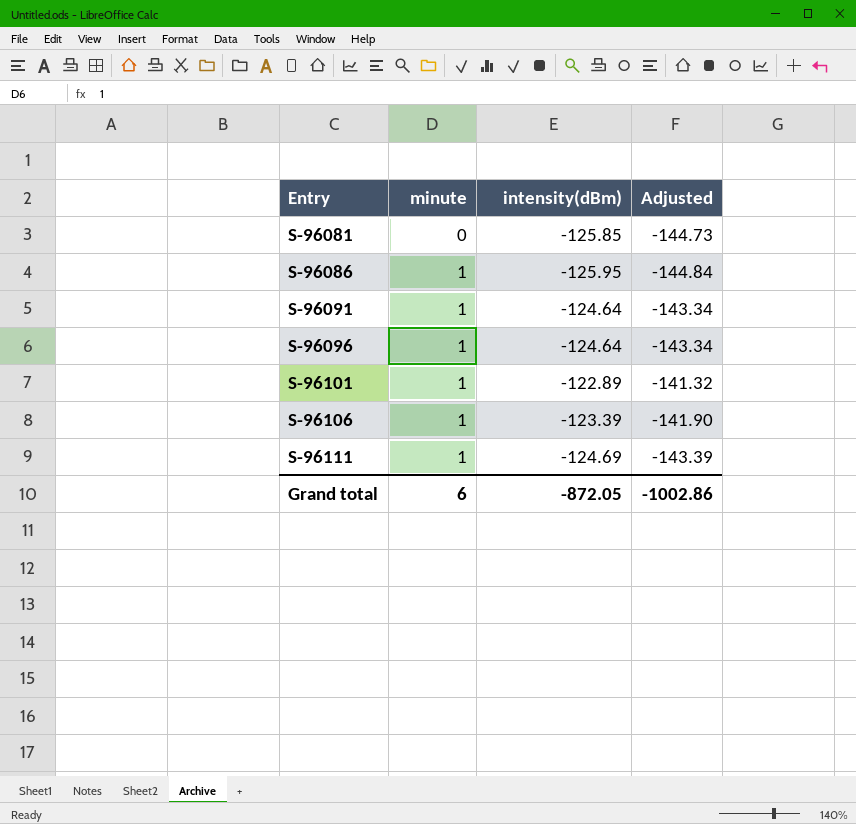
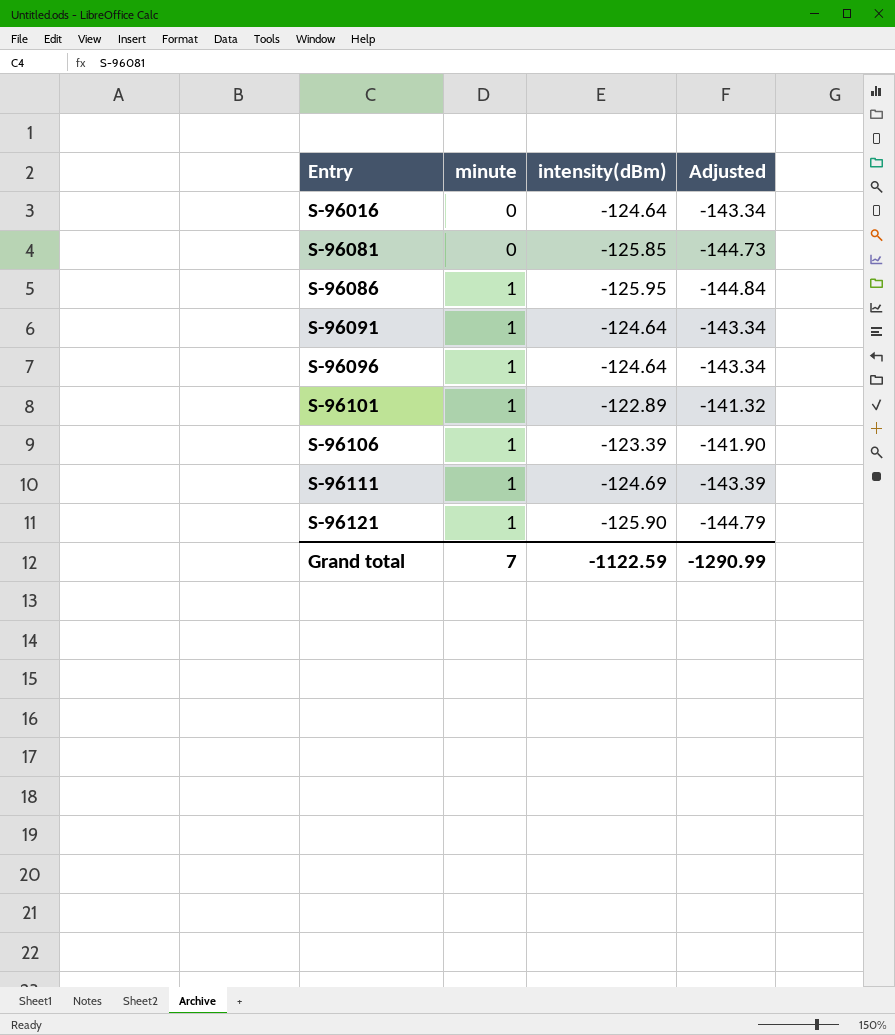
row S-96016: none -> 0 | -124.64 | -143.34
row S-96121: none -> 1 | -125.90 | -144.79
Grand total | minute: 6 -> 7
Grand total | intensity(dBm): -872.05 -> -1122.59
Grand total | Adjusted: -1002.86 -> -1290.99

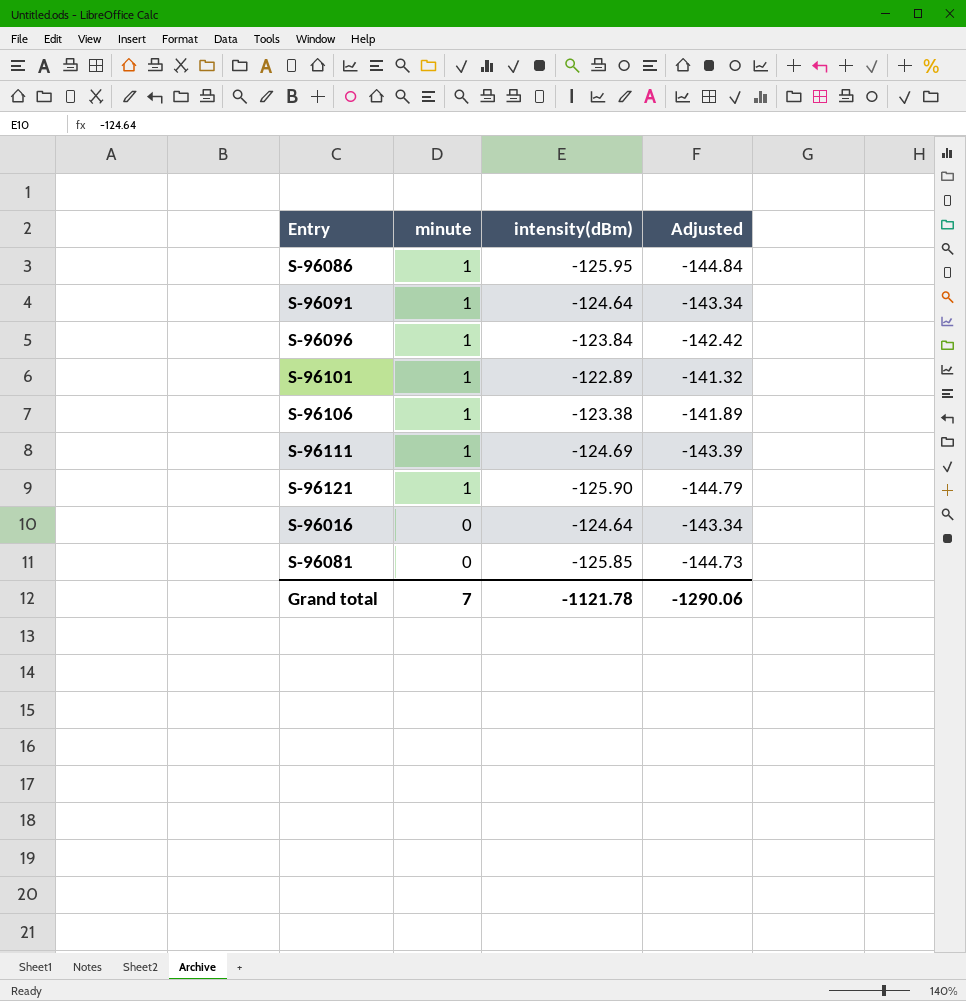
row order: Entry ascending -> minute descending
S-96096 | intensity(dBm): -124.64 -> -123.84
S-96096 | Adjusted: -143.34 -> -142.42
S-96106 | intensity(dBm): -123.39 -> -123.38
S-96106 | Adjusted: -141.90 -> -141.89
Grand total | intensity(dBm): -1122.59 -> -1121.78
Grand total | Adjusted: -1290.99 -> -1290.06

